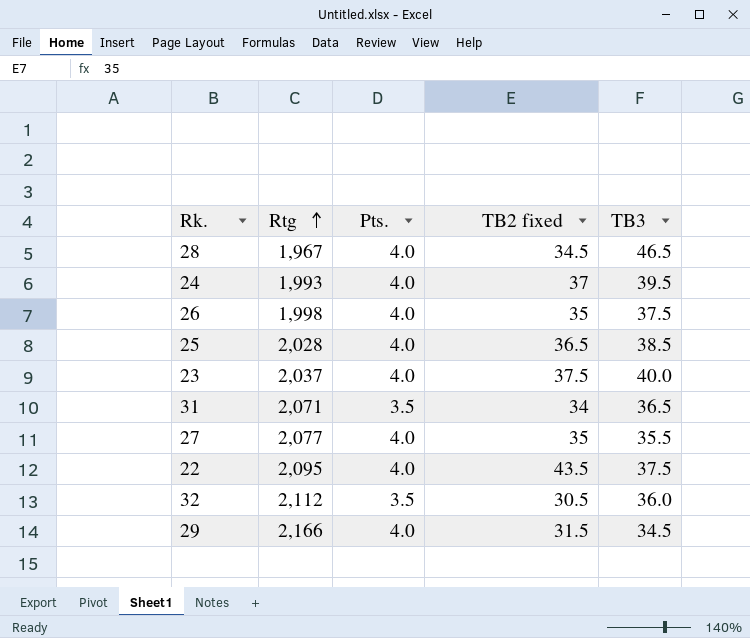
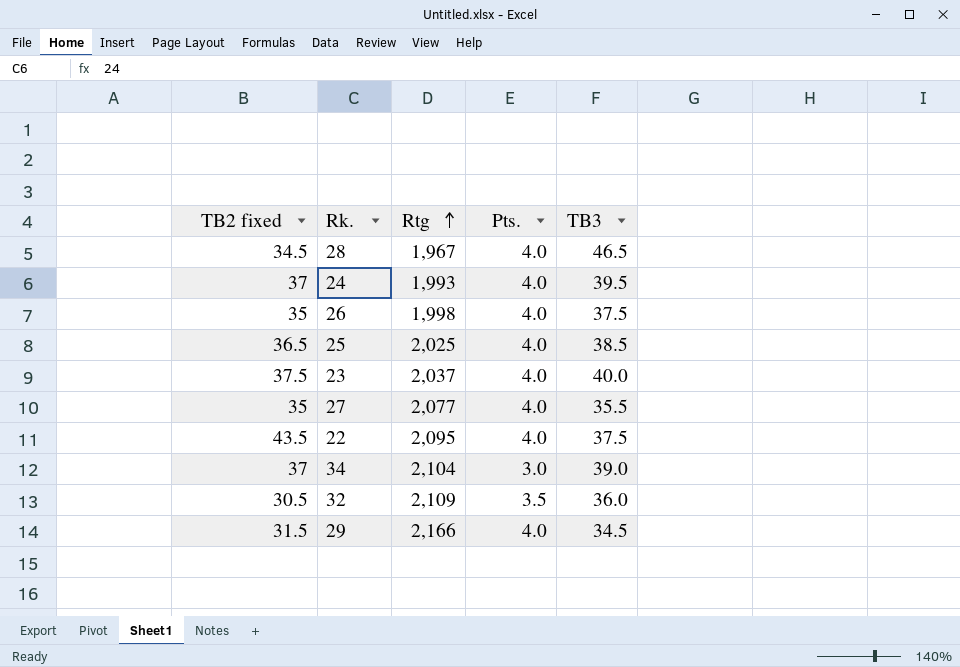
column TB2 fixed | position: 4 -> 1
row 31: 2,071 | 3.5 | 34 | 36.5 -> none
25 | Rtg: 2,028 -> 2,025
row 34: none -> 37 | 2,104 | 3.0 | 39.0
32 | Rtg: 2,112 -> 2,109

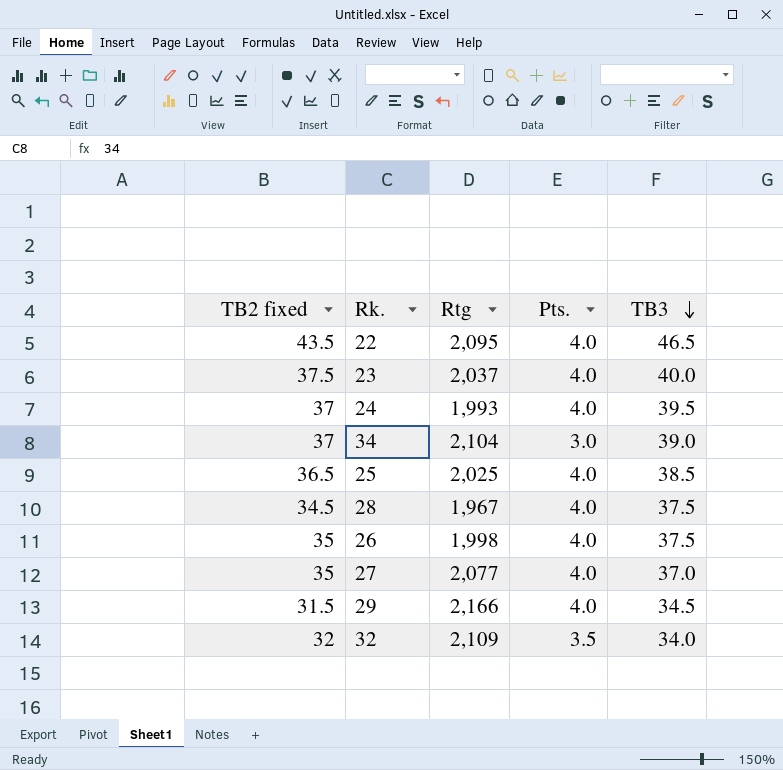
row order: Rtg ascending -> TB3 descending
22 | TB3: 37.5 -> 46.5
28 | TB3: 46.5 -> 37.5
27 | TB3: 35.5 -> 37.0
32 | TB2 fixed: 30.5 -> 32
32 | TB3: 36.0 -> 34.0

